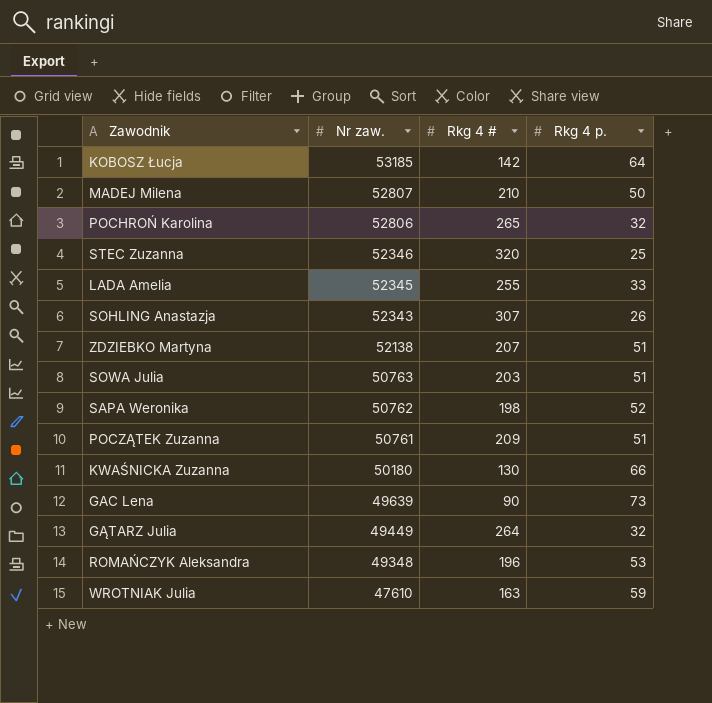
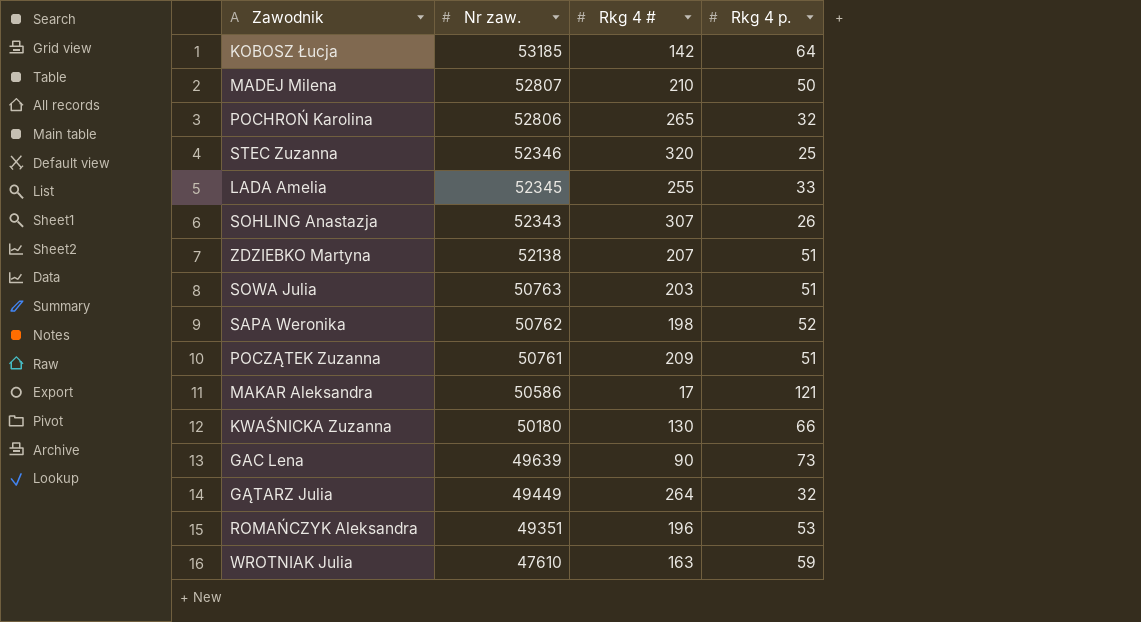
row MAKAR Aleksandra: none -> 50586 | 17 | 121
ROMAŃCZYK Aleksandra | Nr zaw.: 49348 -> 49351

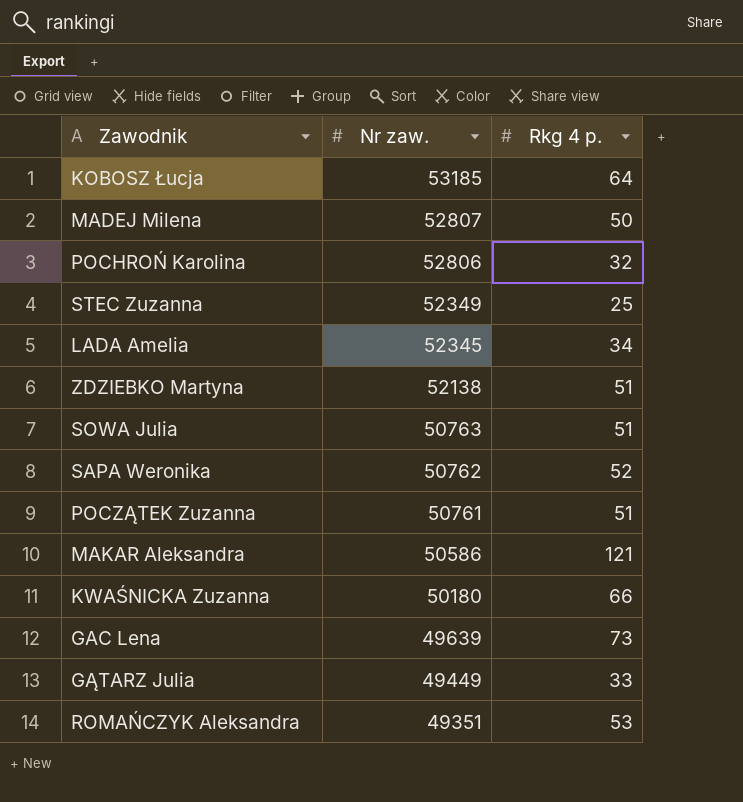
column Rkg 4 # | position: 3 -> none
row SOHLING Anastazja: 52343 | 307 | 26 -> none
row WROTNIAK Julia: 47610 | 163 | 59 -> none
STEC Zuzanna | Nr zaw.: 52346 -> 52349
LADA Amelia | Rkg 4 p.: 33 -> 34
GĄTARZ Julia | Rkg 4 p.: 32 -> 33

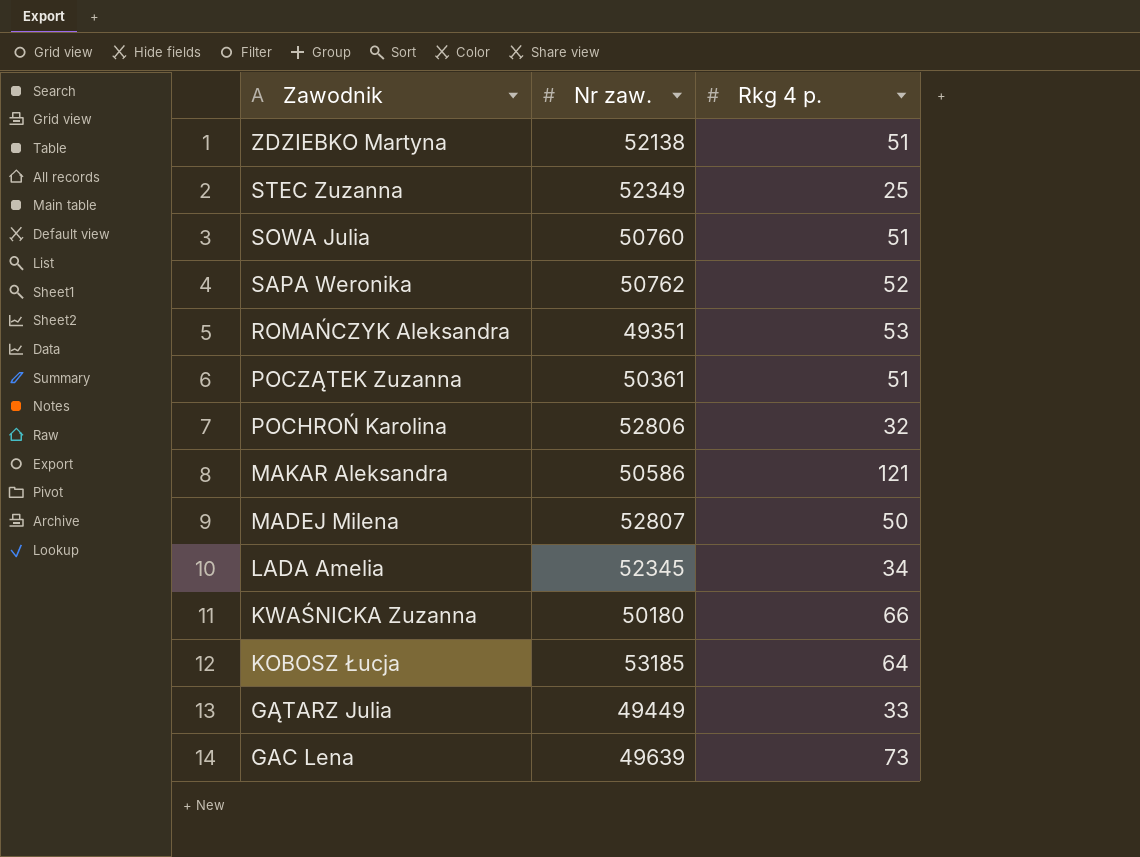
row order: Nr zaw. descending -> Zawodnik descending
SOWA Julia | Nr zaw.: 50763 -> 50760
POCZĄTEK Zuzanna | Nr zaw.: 50761 -> 50361

